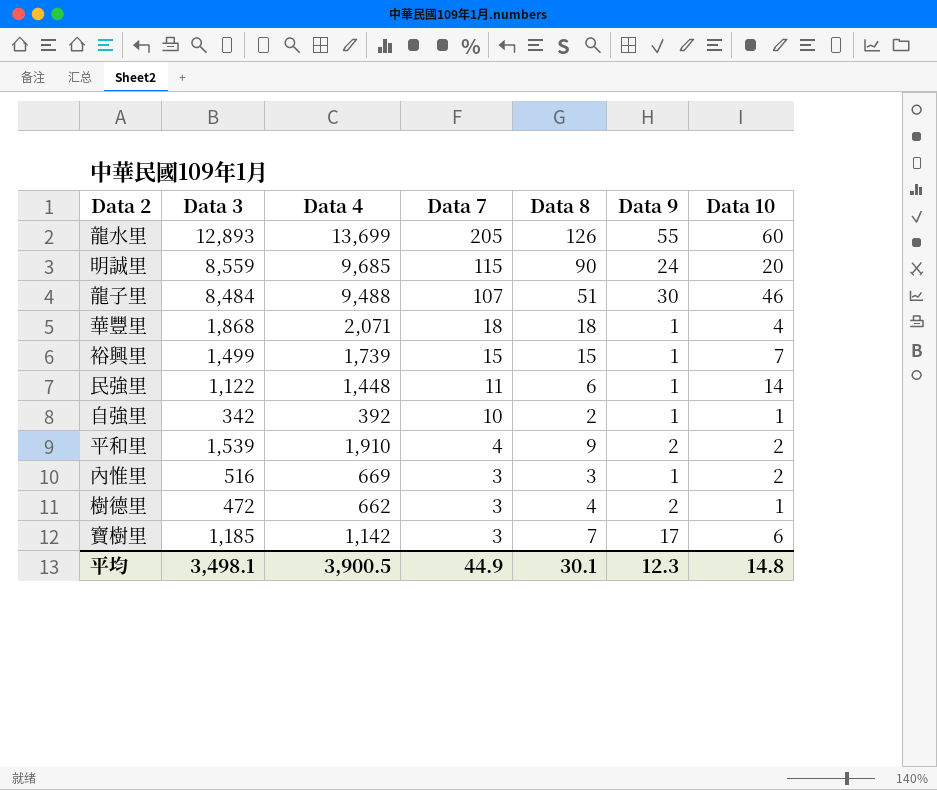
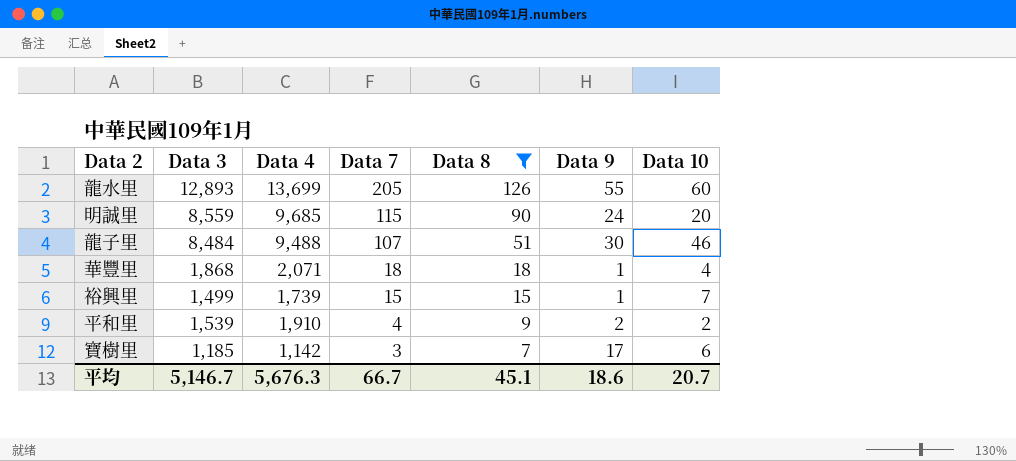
filter: none -> Data 8 >= 7
平均 | Data 3: 3,498.1 -> 5,146.7
平均 | Data 4: 3,900.5 -> 5,676.3
平均 | Data 7: 44.9 -> 66.7
平均 | Data 8: 30.1 -> 45.1
平均 | Data 9: 12.3 -> 18.6
平均 | Data 10: 14.8 -> 20.7

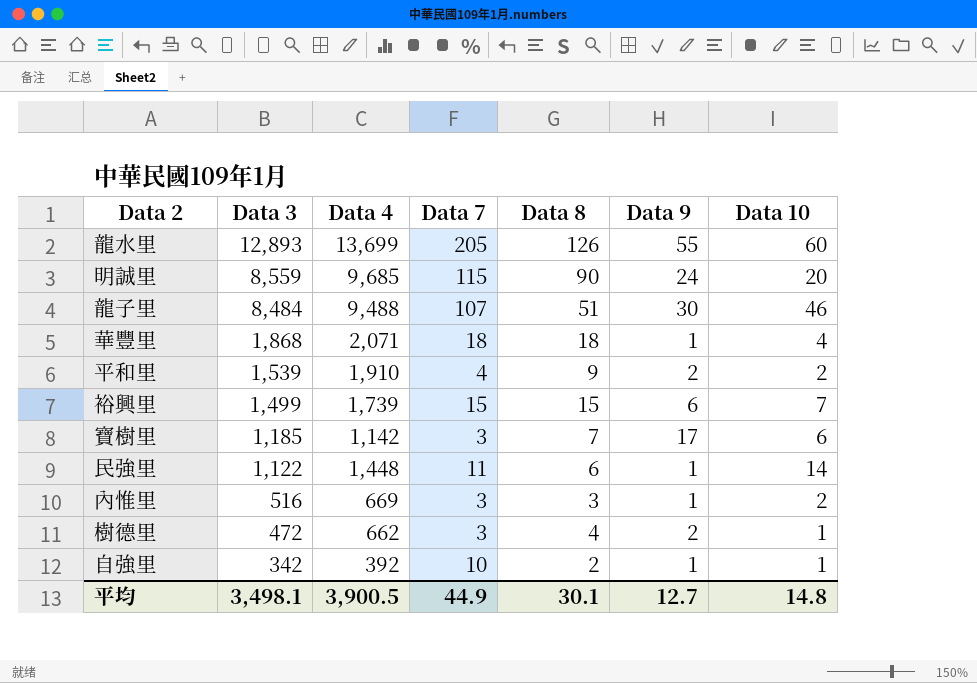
filter: Data 8 >= 7 -> none
row order: Data 7 descending -> Data 3 descending
裕興里 | Data 9: 1 -> 6
平均 | Data 3: 5,146.7 -> 3,498.1
平均 | Data 4: 5,676.3 -> 3,900.5
平均 | Data 7: 66.7 -> 44.9
平均 | Data 8: 45.1 -> 30.1
平均 | Data 9: 18.6 -> 12.7
平均 | Data 10: 20.7 -> 14.8

